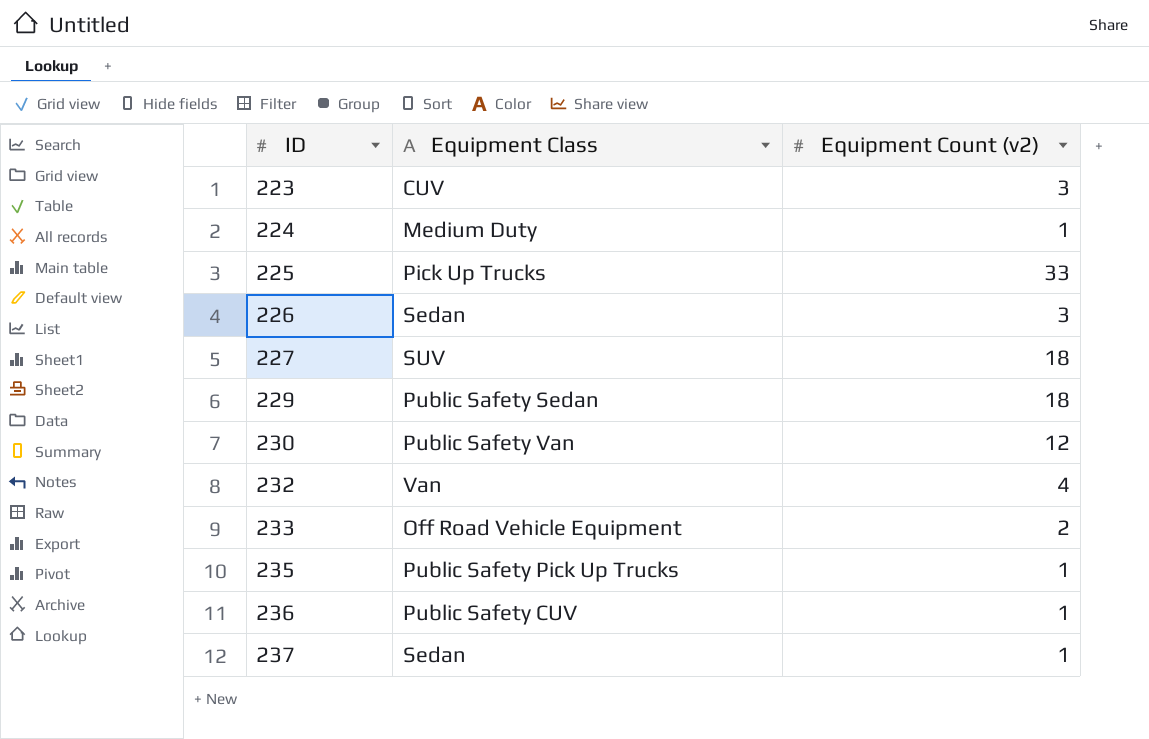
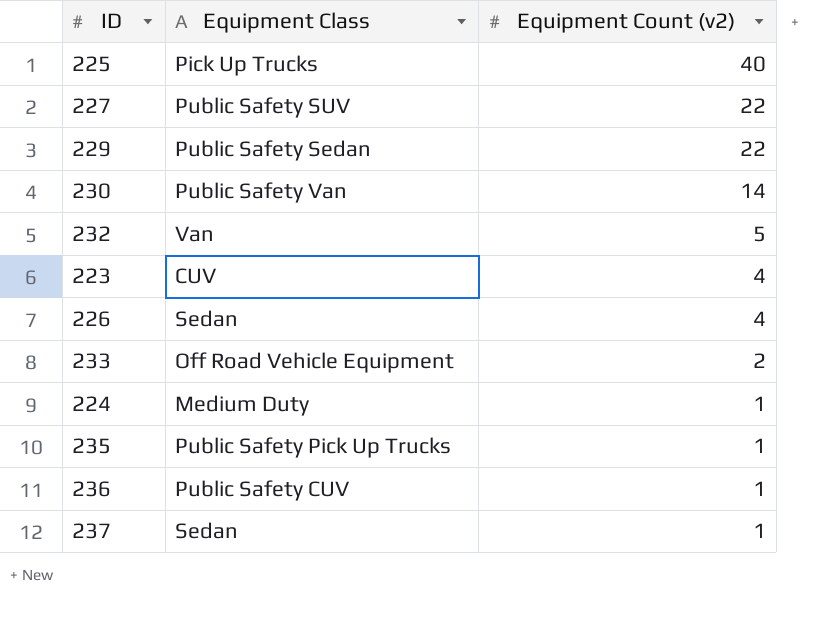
row order: ID ascending -> Equipment Count (v2) descending
225 | Equipment Count (v2): 33 -> 40
227 | Equipment Class: SUV -> Public Safety SUV
227 | Equipment Count (v2): 18 -> 22
229 | Equipment Count (v2): 18 -> 22
230 | Equipment Count (v2): 12 -> 14
232 | Equipment Count (v2): 4 -> 5
223 | Equipment Count (v2): 3 -> 4
226 | Equipment Count (v2): 3 -> 4

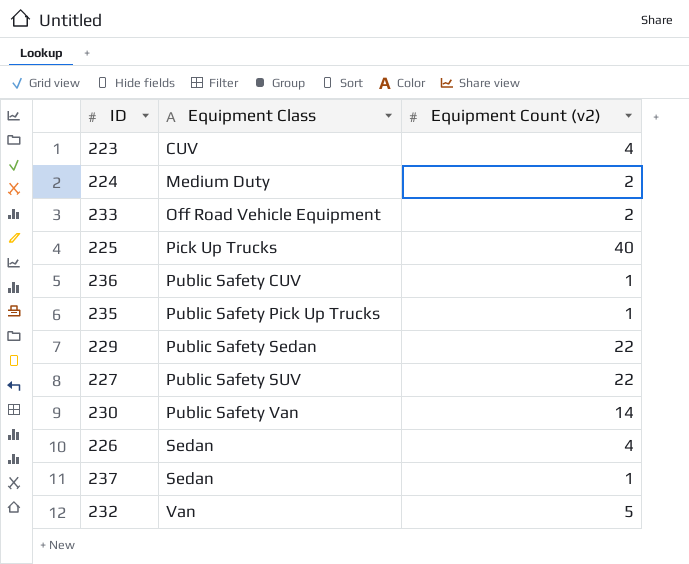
row order: Equipment Count (v2) descending -> Equipment Class ascending
224 | Equipment Count (v2): 1 -> 2

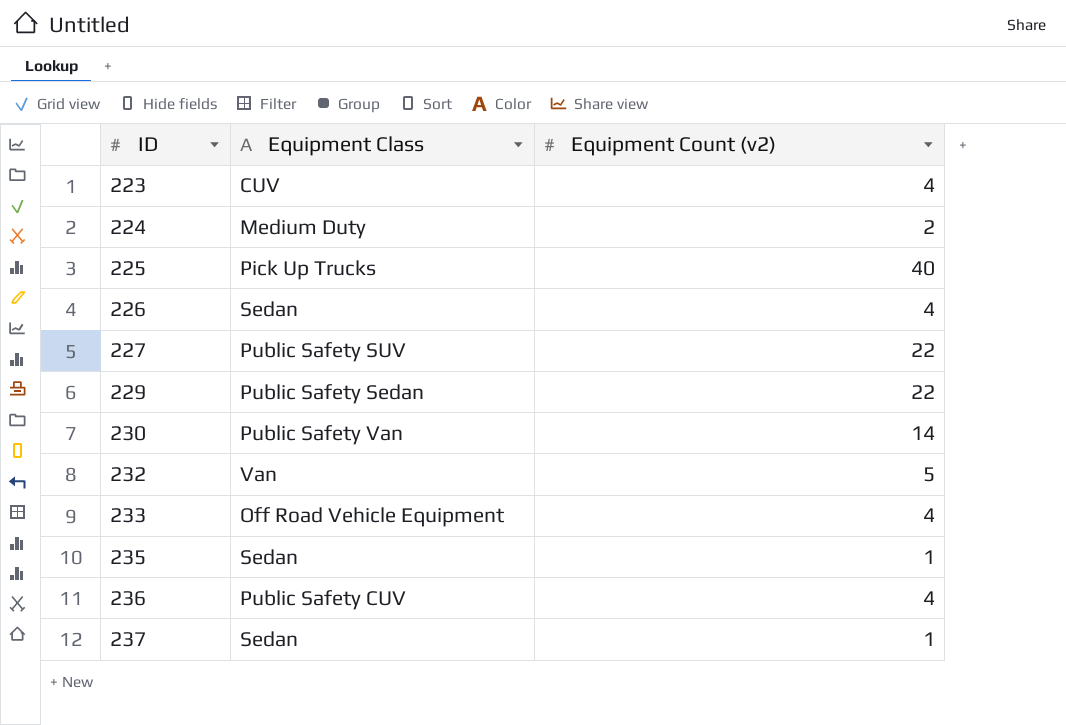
row order: Equipment Class ascending -> ID ascending
233 | Equipment Count (v2): 2 -> 4
235 | Equipment Class: Public Safety Pick Up Trucks -> Sedan
236 | Equipment Count (v2): 1 -> 4

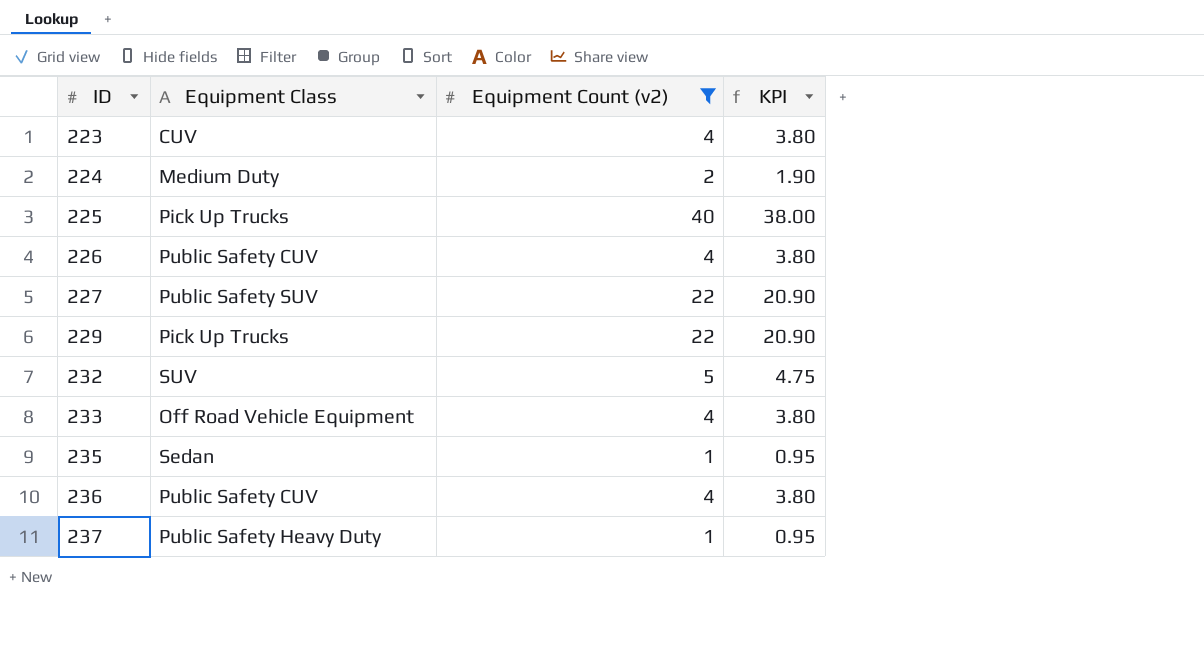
filter: none -> Equipment Count (v2) != 14
column KPI | formula: none -> [Equipment Count (v2)] * 0.95
226 | Equipment Class: Sedan -> Public Safety CUV
229 | Equipment Class: Public Safety Sedan -> Pick Up Trucks
232 | Equipment Class: Van -> SUV
237 | Equipment Class: Sedan -> Public Safety Heavy Duty

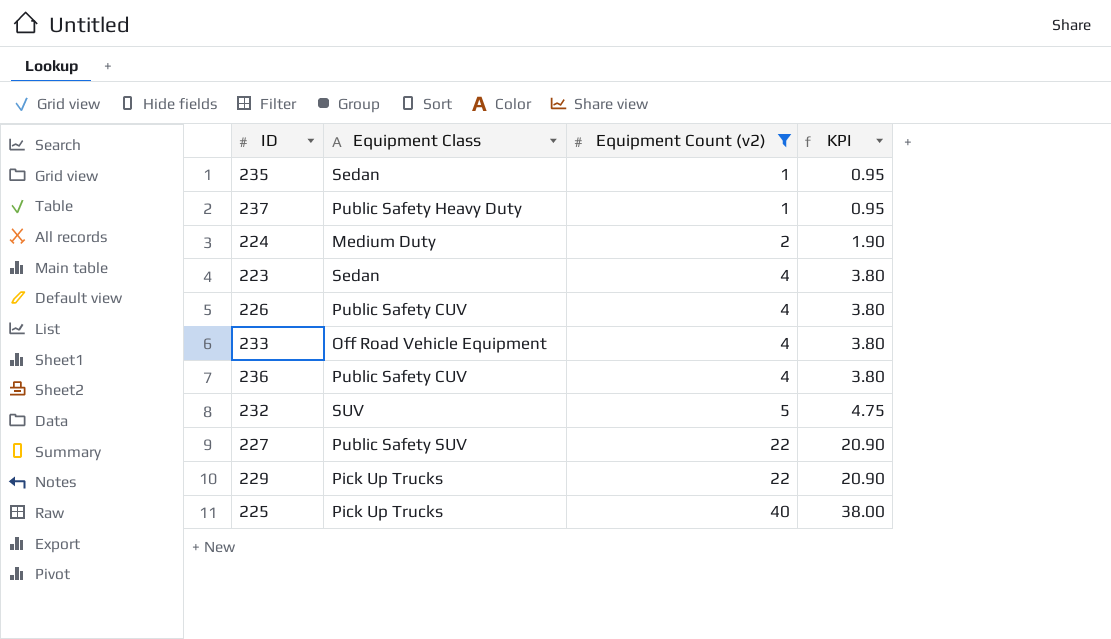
row order: ID ascending -> Equipment Count (v2) ascending
223 | Equipment Class: CUV -> Sedan

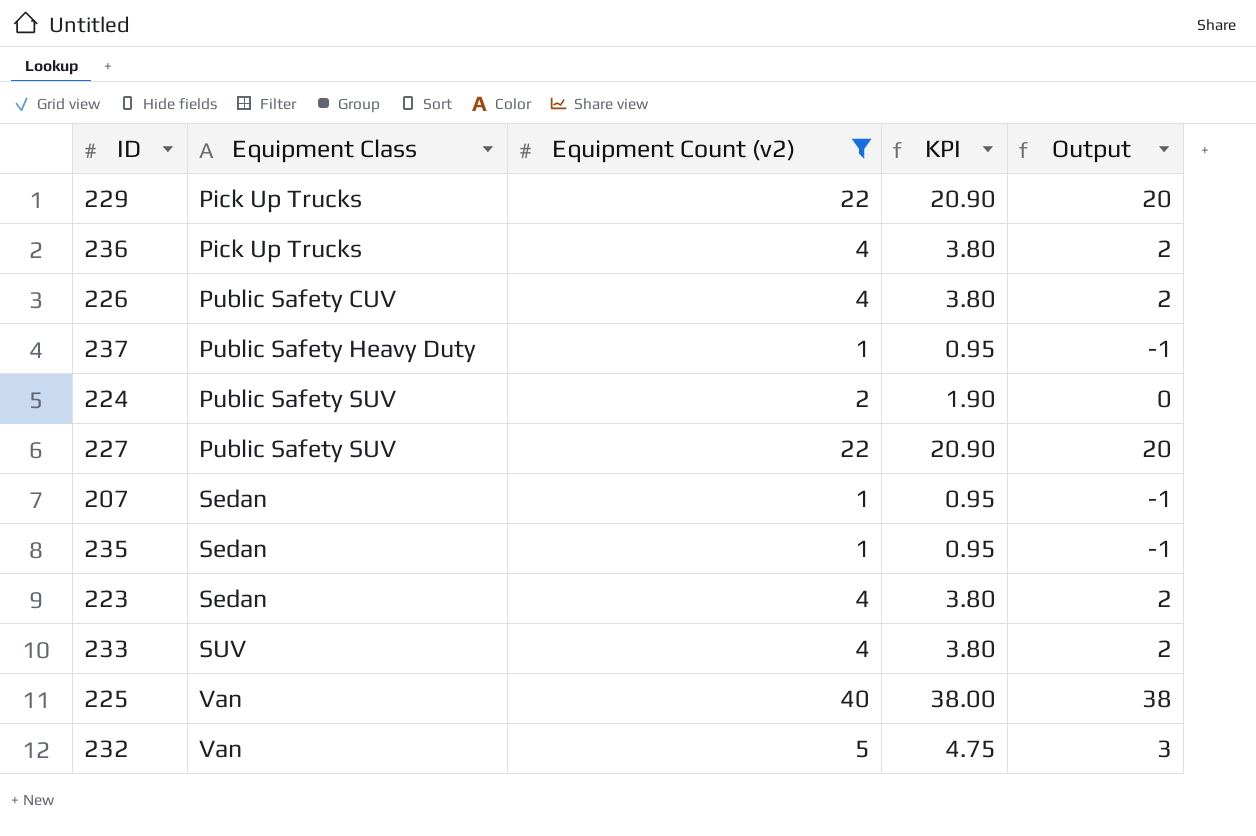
row order: Equipment Count (v2) ascending -> Equipment Class ascending
column Output | formula: none -> [Equipment Count (v2)] - 2
236 | Equipment Class: Public Safety CUV -> Pick Up Trucks
224 | Equipment Class: Medium Duty -> Public Safety SUV
row 207: none -> Sedan | 1 | 0.95 | -1
233 | Equipment Class: Off Road Vehicle Equipment -> SUV
225 | Equipment Class: Pick Up Trucks -> Van
232 | Equipment Class: SUV -> Van

